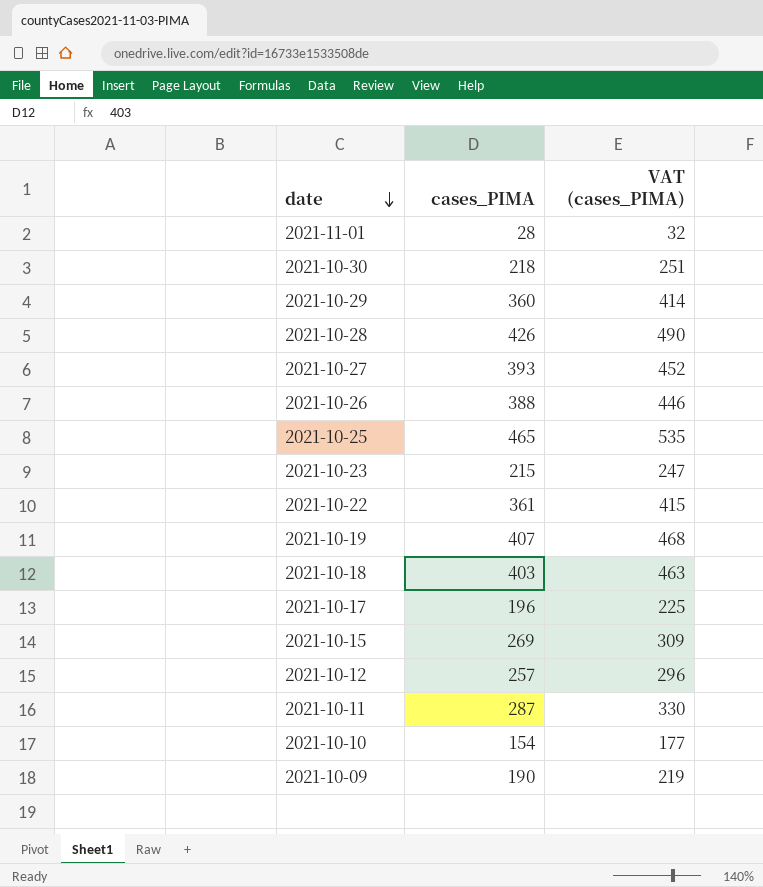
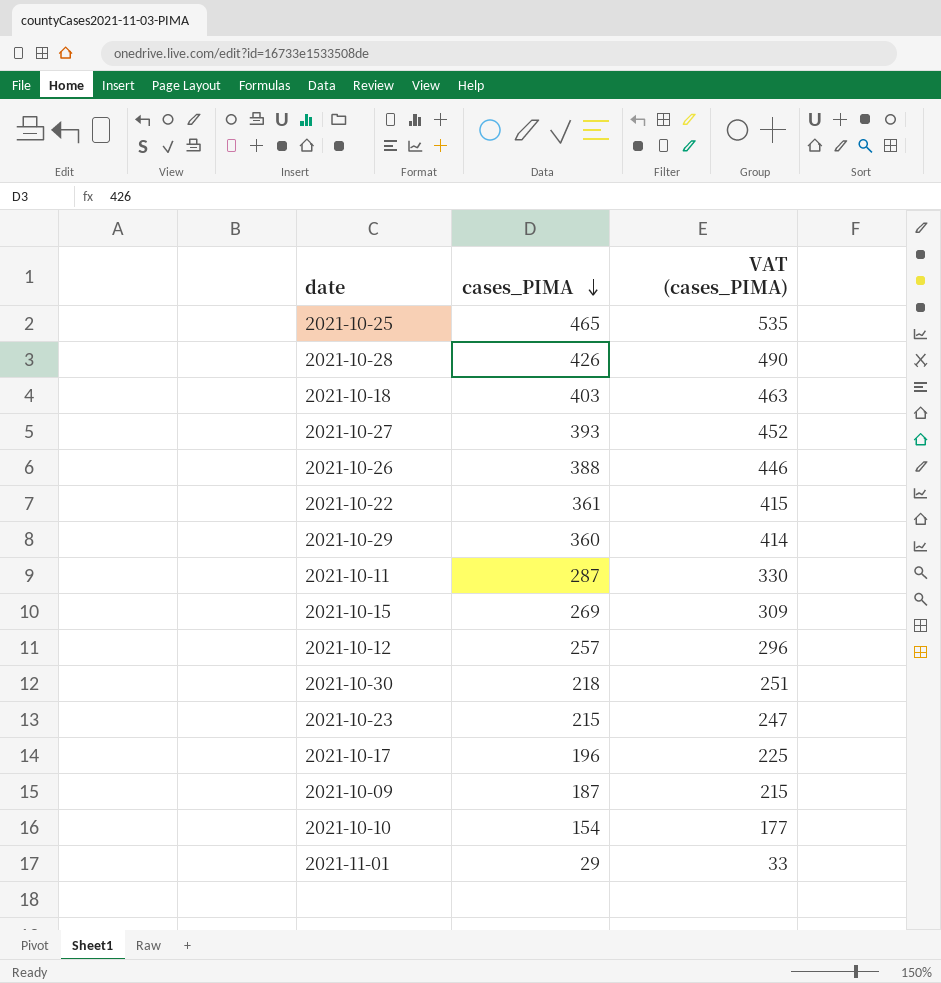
row order: date descending -> cases_PIMA descending
row 2021-10-19: 407 | 468 -> none
2021-10-09 | cases_PIMA: 190 -> 187
2021-10-09 | VAT (cases_PIMA): 219 -> 215
2021-11-01 | cases_PIMA: 28 -> 29
2021-11-01 | VAT (cases_PIMA): 32 -> 33

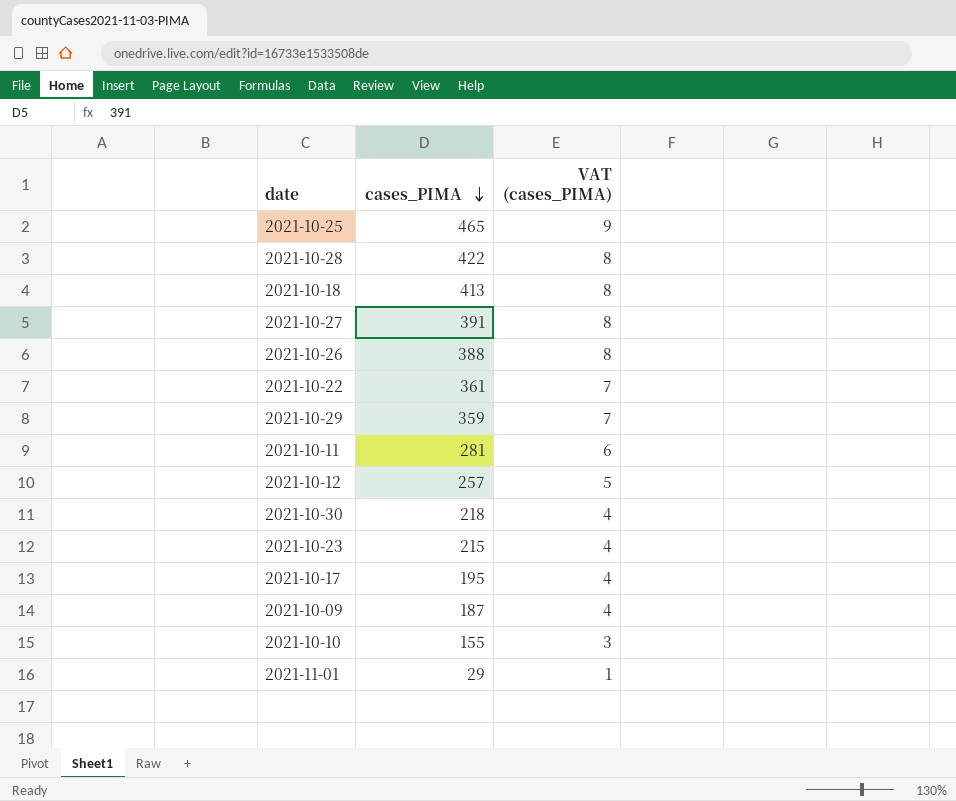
column VAT (cases_PIMA) | formula: [cases_PIMA] * 1.15 -> [cases_PIMA] * 0.02
row 2021-10-15: 269 | 309 -> none
2021-10-28 | cases_PIMA: 426 -> 422
2021-10-18 | cases_PIMA: 403 -> 413
2021-10-27 | cases_PIMA: 393 -> 391
2021-10-29 | cases_PIMA: 360 -> 359
2021-10-11 | cases_PIMA: 287 -> 281
2021-10-17 | cases_PIMA: 196 -> 195
2021-10-10 | cases_PIMA: 154 -> 155

